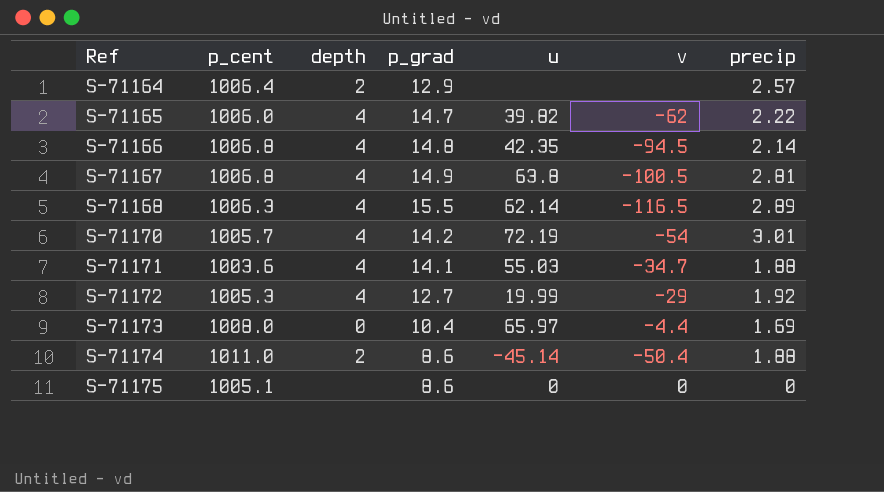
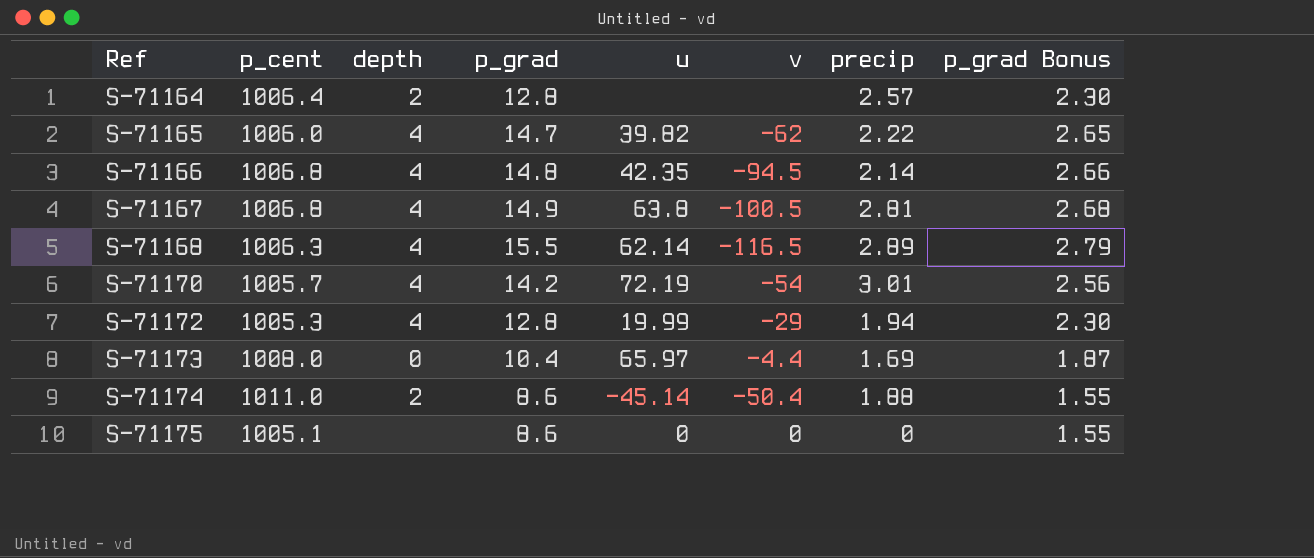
column p_grad Bonus | formula: none -> [p_grad] * 0.18
row S-71171: 1003.6 | 4 | 14.1 | 55.03 | -34.7 | 1.88 -> none
S-71164 | p_grad: 12.9 -> 12.8
S-71172 | p_grad: 12.7 -> 12.8
S-71172 | precip: 1.92 -> 1.94

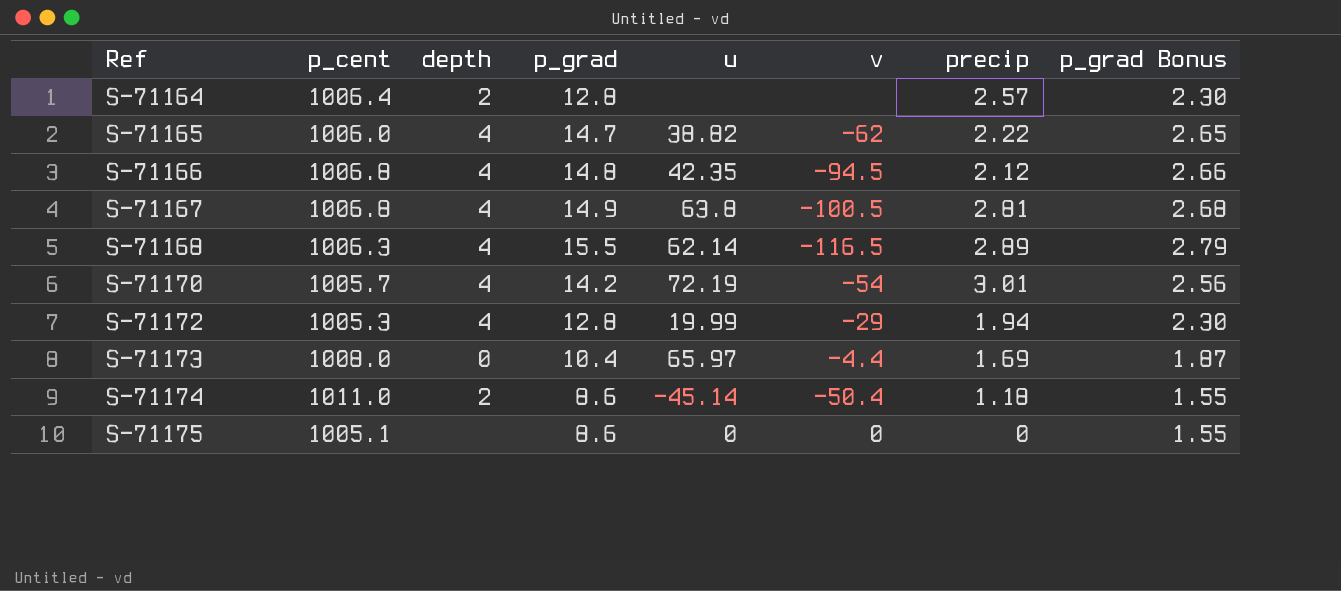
S-71165 | u: 39.82 -> 38.82
S-71166 | precip: 2.14 -> 2.12
S-71174 | precip: 1.88 -> 1.18

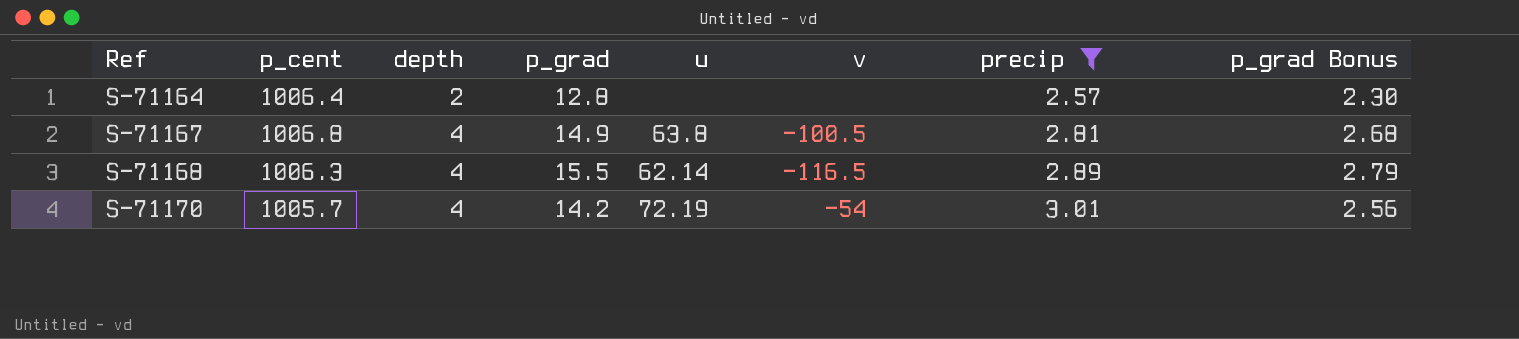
filter: none -> precip >= 2.57

